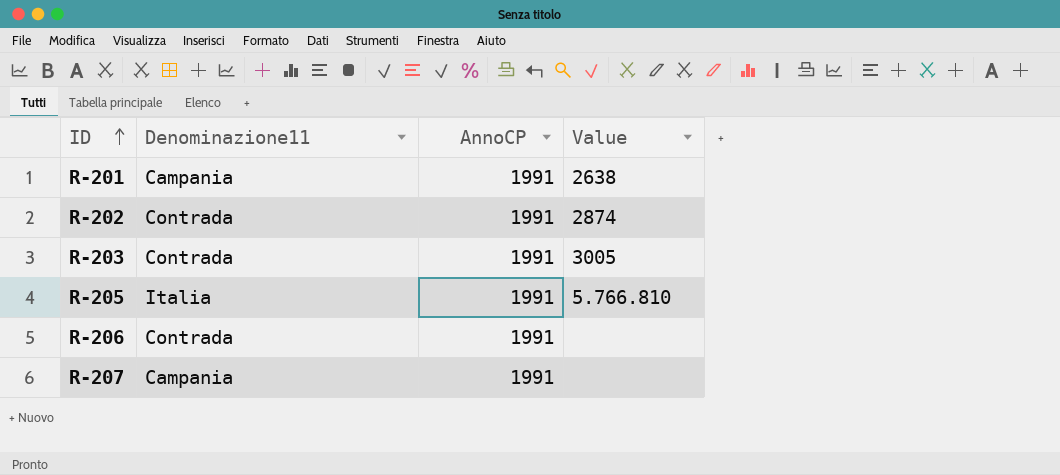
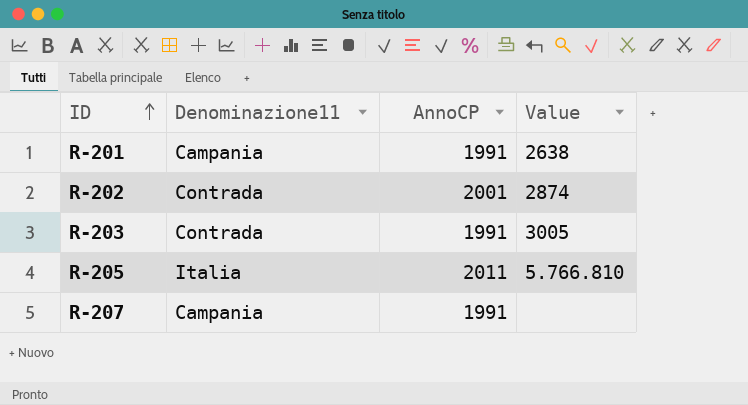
row R-206: Contrada | 1991 | none -> none
R-202 | AnnoCP: 1991 -> 2001
R-205 | AnnoCP: 1991 -> 2011

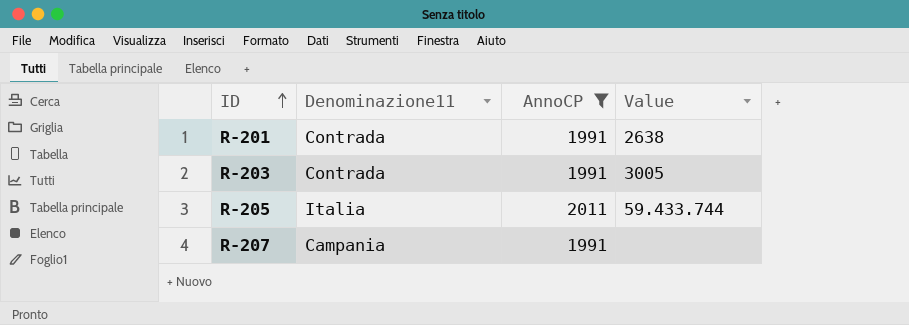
filter: none -> AnnoCP != 2001
R-201 | Denominazione11: Campania -> Contrada
R-205 | Value: 5.766.810 -> 59.433.744

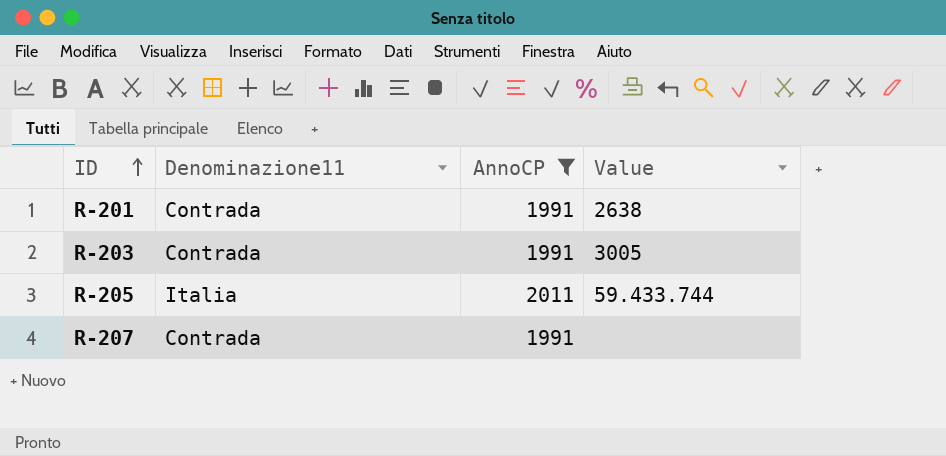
R-207 | Denominazione11: Campania -> Contrada

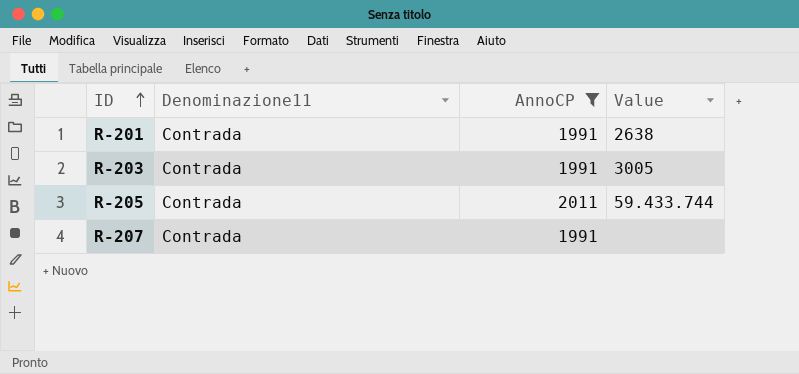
R-205 | Denominazione11: Italia -> Contrada

